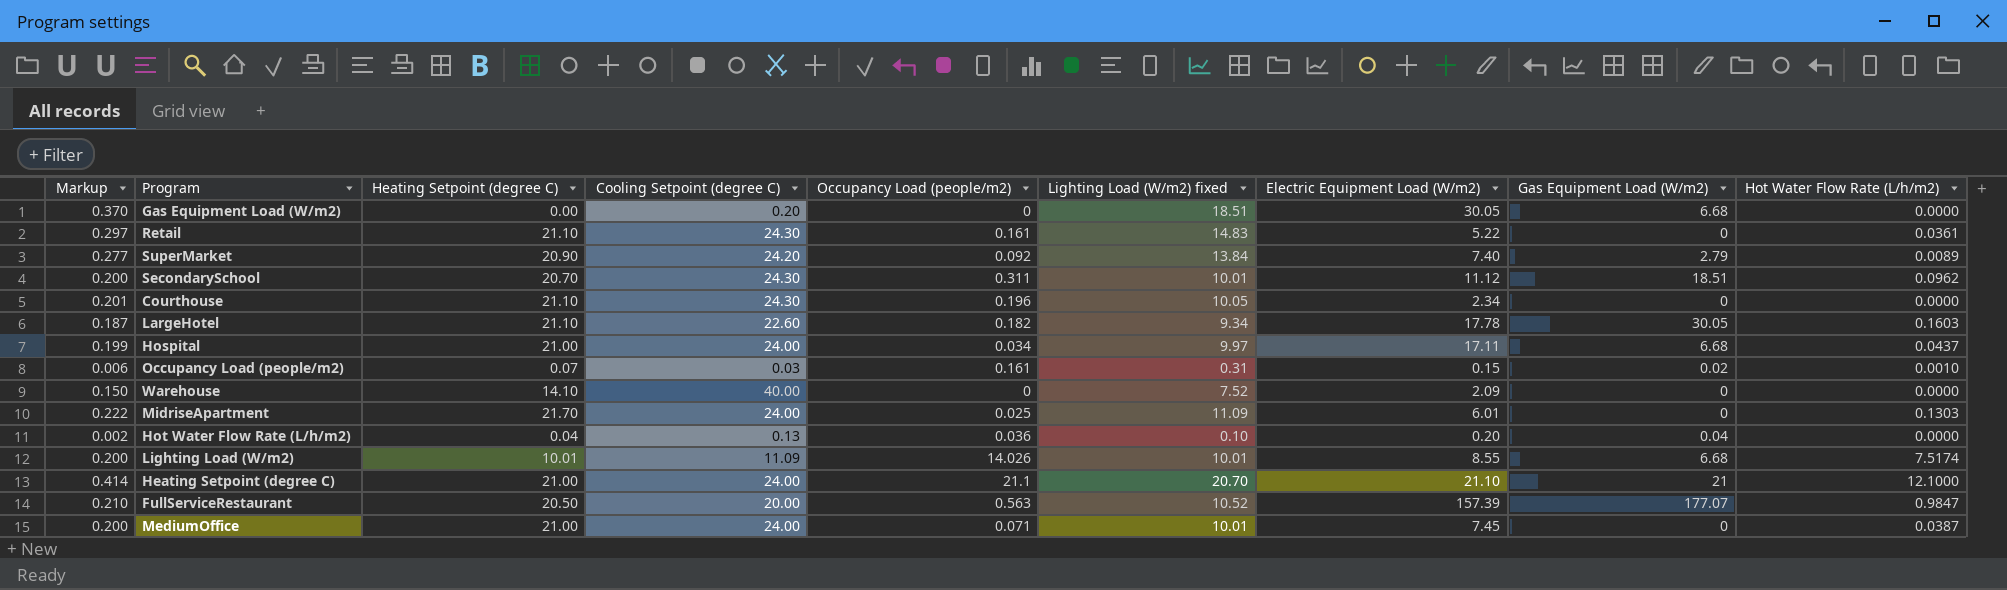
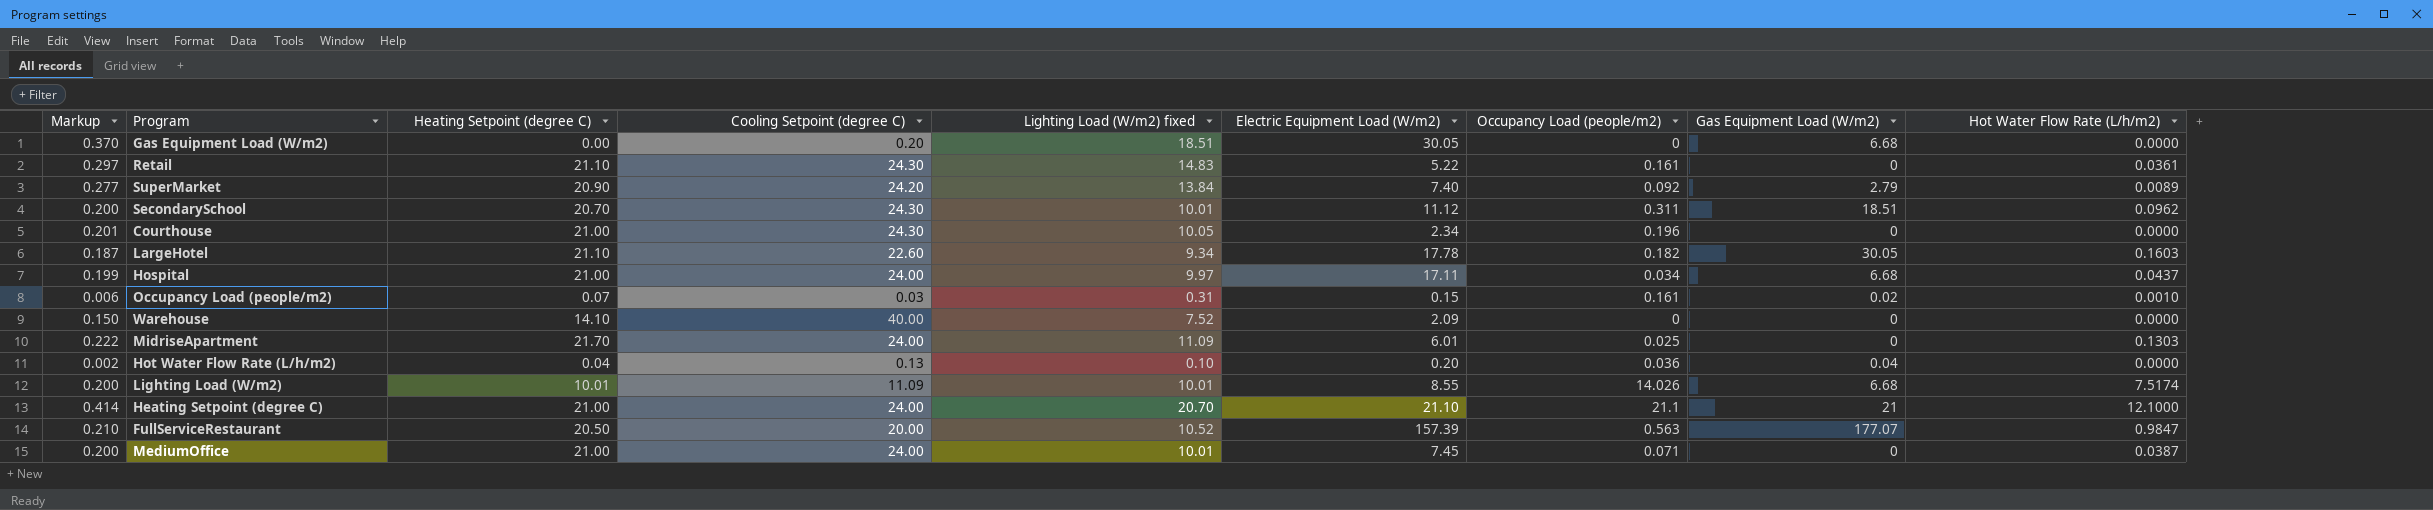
column Occupancy Load (people/m2) | position: 5 -> 7
Courthouse | Heating Setpoint (degree C): 21.10 -> 21.00

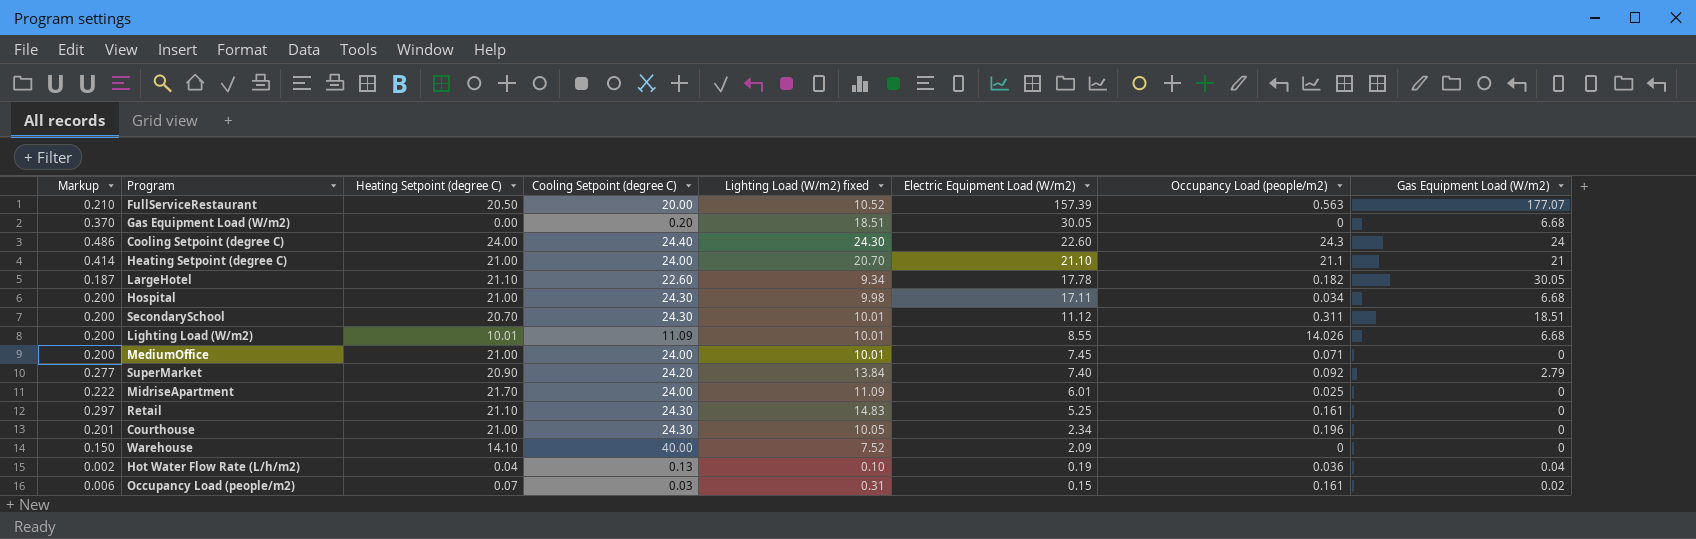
row order: none -> Electric Equipment Load (W/m2) descending
column Hot Water Flow Rate (L/h/m2) | position: 9 -> none
row Cooling Setpoint (degree C): none -> 0.486 | 24.00 | 24.40 | 24.30 | 22.60 | 24.3 | 24
Hospital | Markup: 0.199 -> 0.200
Hospital | Cooling Setpoint (degree C): 24.00 -> 24.30
Hospital | Lighting Load (W/m2) fixed: 9.97 -> 9.98
Retail | Electric Equipment Load (W/m2): 5.22 -> 5.25
Hot Water Flow Rate (L/h/m2) | Electric Equipment Load (W/m2): 0.20 -> 0.19

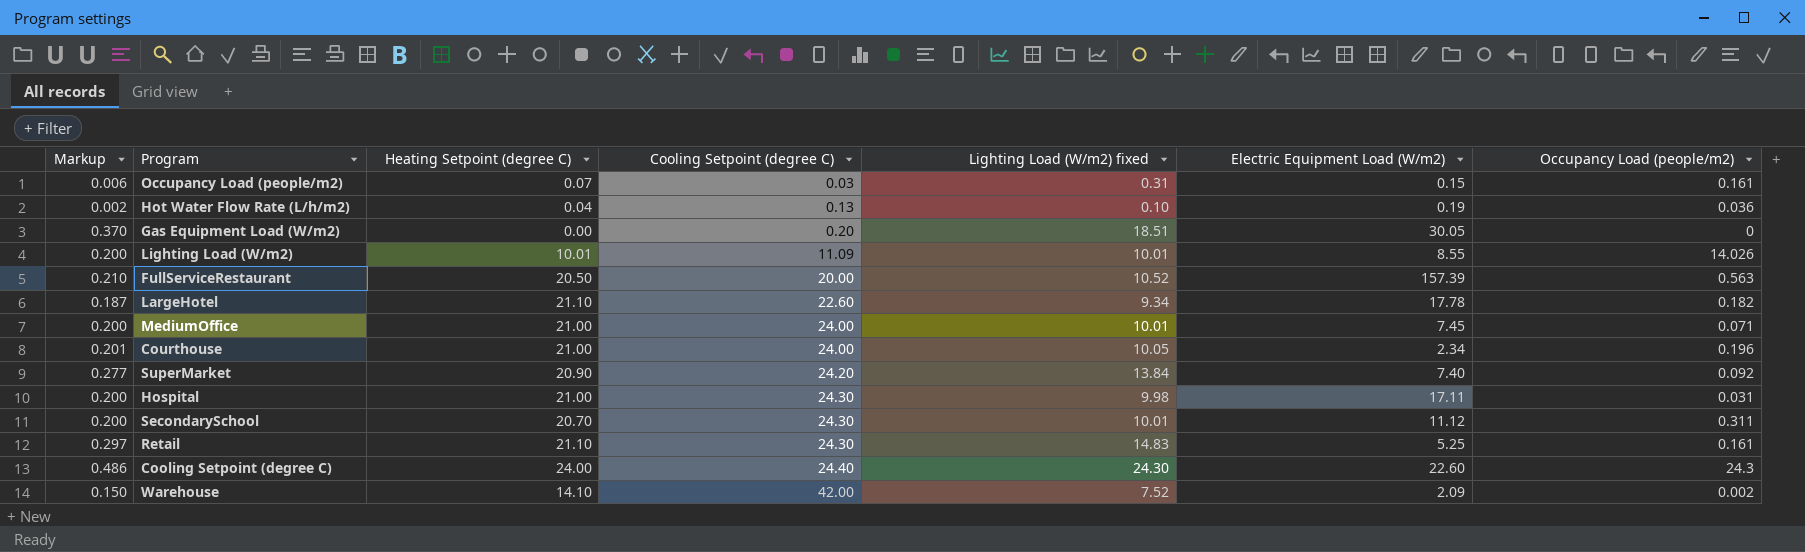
row order: Electric Equipment Load (W/m2) descending -> Cooling Setpoint (degree C) ascending
column Gas Equipment Load (W/m2) | position: 8 -> none
row Heating Setpoint (degree C): 0.414 | 21.00 | 24.00 | 20.70 | 21.10 | 21.1 | 21 -> none
row MidriseApartment: 0.222 | 21.70 | 24.00 | 11.09 | 6.01 | 0.025 | 0 -> none
Courthouse | Cooling Setpoint (degree C): 24.30 -> 24.00
Hospital | Occupancy Load (people/m2): 0.034 -> 0.031
Warehouse | Cooling Setpoint (degree C): 40.00 -> 42.00
Warehouse | Occupancy Load (people/m2): 0 -> 0.002

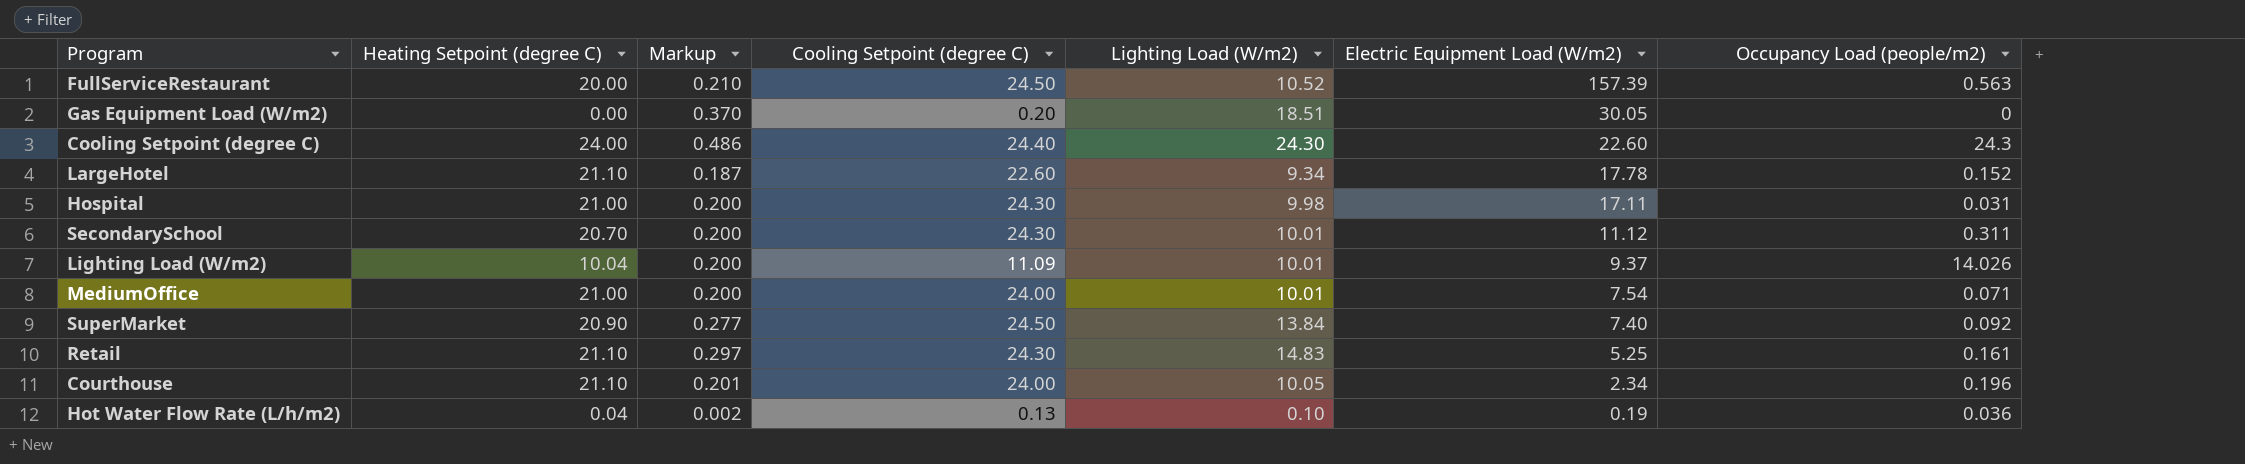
row order: Cooling Setpoint (degree C) ascending -> Electric Equipment Load (W/m2) descending
column Markup | position: 1 -> 3
column name: Lighting Load (W/m2) fixed -> Lighting Load (W/m2)
row Occupancy Load (people/m2): 0.006 | 0.07 | 0.03 | 0.31 | 0.15 | 0.161 -> none
row Warehouse: 0.150 | 14.10 | 42.00 | 7.52 | 2.09 | 0.002 -> none
FullServiceRestaurant | Heating Setpoint (degree C): 20.50 -> 20.00
FullServiceRestaurant | Cooling Setpoint (degree C): 20.00 -> 24.50
LargeHotel | Occupancy Load (people/m2): 0.182 -> 0.152
Lighting Load (W/m2) | Heating Setpoint (degree C): 10.01 -> 10.04
Lighting Load (W/m2) | Electric Equipment Load (W/m2): 8.55 -> 9.37
MediumOffice | Electric Equipment Load (W/m2): 7.45 -> 7.54
SuperMarket | Cooling Setpoint (degree C): 24.20 -> 24.50
Courthouse | Heating Setpoint (degree C): 21.00 -> 21.10

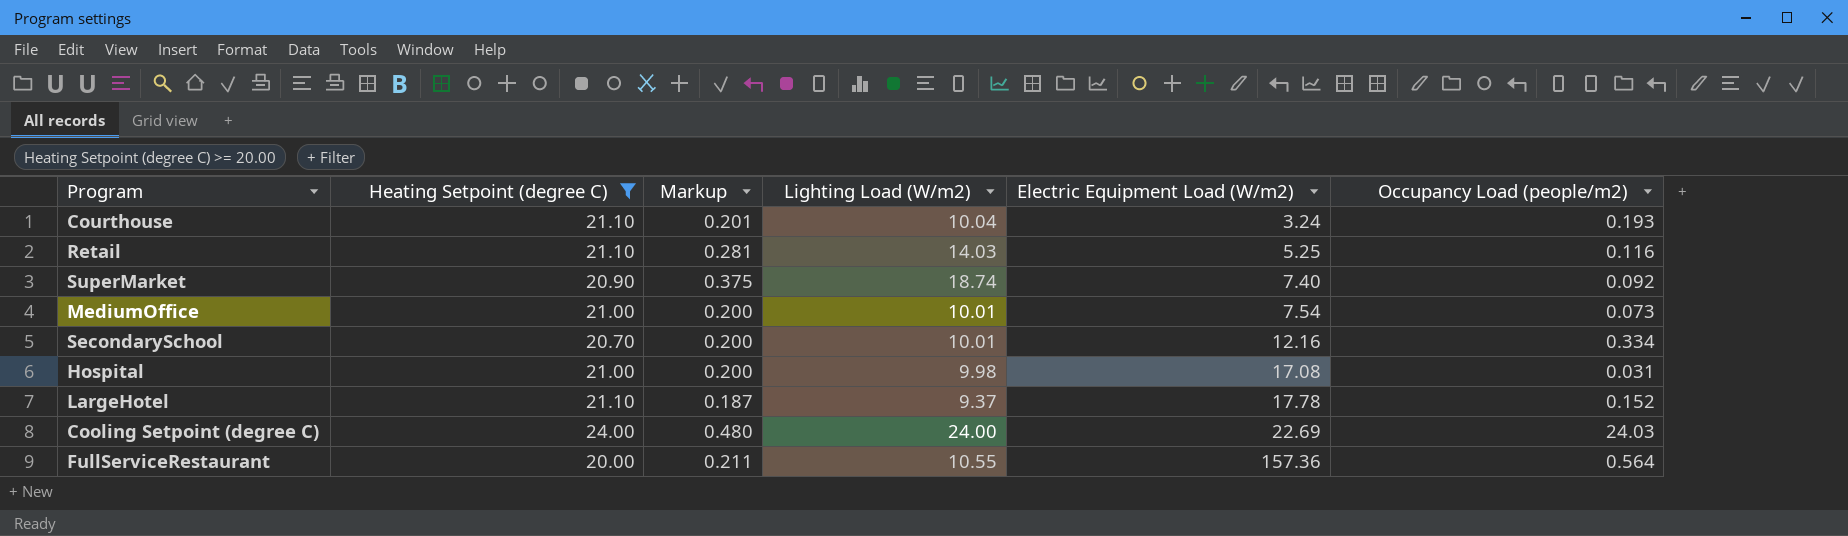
filter: none -> Heating Setpoint (degree C) >= 20.00
row order: Electric Equipment Load (W/m2) descending -> Electric Equipment Load (W/m2) ascending
column Cooling Setpoint (degree C) | position: 4 -> none
Courthouse | Lighting Load (W/m2): 10.05 -> 10.04
Courthouse | Electric Equipment Load (W/m2): 2.34 -> 3.24
Courthouse | Occupancy Load (people/m2): 0.196 -> 0.193
Retail | Markup: 0.297 -> 0.281
Retail | Lighting Load (W/m2): 14.83 -> 14.03
Retail | Occupancy Load (people/m2): 0.161 -> 0.116
SuperMarket | Markup: 0.277 -> 0.375
SuperMarket | Lighting Load (W/m2): 13.84 -> 18.74
MediumOffice | Occupancy Load (people/m2): 0.071 -> 0.073
SecondarySchool | Electric Equipment Load (W/m2): 11.12 -> 12.16
SecondarySchool | Occupancy Load (people/m2): 0.311 -> 0.334
Hospital | Electric Equipment Load (W/m2): 17.11 -> 17.08
LargeHotel | Lighting Load (W/m2): 9.34 -> 9.37
Cooling Setpoint (degree C) | Markup: 0.486 -> 0.480
Cooling Setpoint (degree C) | Lighting Load (W/m2): 24.30 -> 24.00
Cooling Setpoint (degree C) | Electric Equipment Load (W/m2): 22.60 -> 22.69
Cooling Setpoint (degree C) | Occupancy Load (people/m2): 24.3 -> 24.03
FullServiceRestaurant | Markup: 0.210 -> 0.211
FullServiceRestaurant | Lighting Load (W/m2): 10.52 -> 10.55
FullServiceRestaurant | Electric Equipment Load (W/m2): 157.39 -> 157.36
FullServiceRestaurant | Occupancy Load (people/m2): 0.563 -> 0.564

